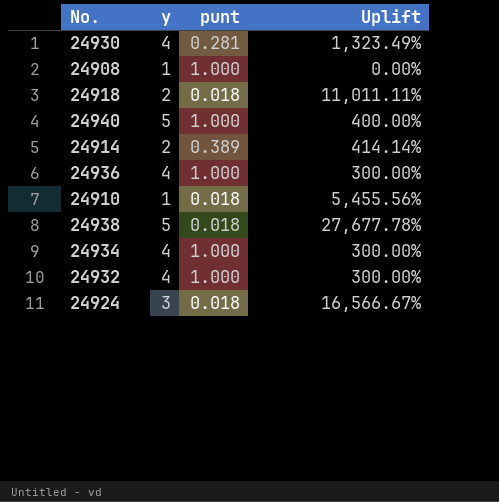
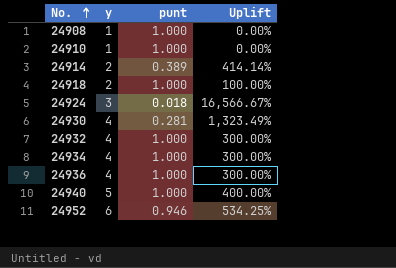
row order: none -> No. ascending
row 24938: 5 | 0.018 | 27,677.78% -> none
24910 | punt: 0.018 -> 1.000
24910 | Uplift: 5,455.56% -> 0.00%
24918 | punt: 0.018 -> 1.000
24918 | Uplift: 11,011.11% -> 100.00%
row 24952: none -> 6 | 0.946 | 534.25%

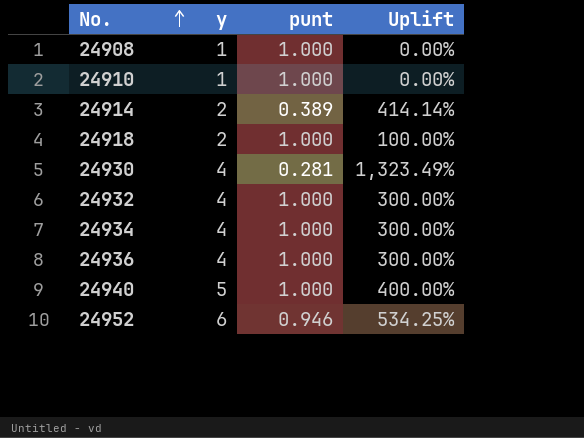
row 24924: 3 | 0.018 | 16,566.67% -> none

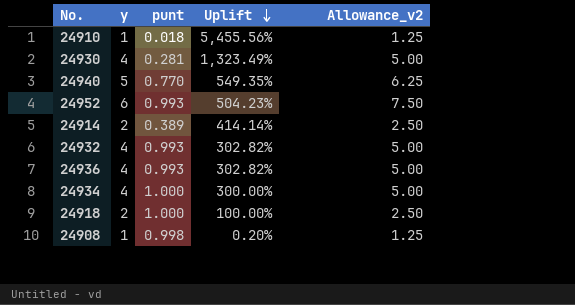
row order: No. ascending -> Uplift descending
column Allowance_v2 | formula: none -> [y] * 1.25
24910 | punt: 1.000 -> 0.018
24910 | Uplift: 0.00% -> 5,455.56%
24940 | punt: 1.000 -> 0.770
24940 | Uplift: 400.00% -> 549.35%
24952 | punt: 0.946 -> 0.993
24952 | Uplift: 534.25% -> 504.23%
24932 | punt: 1.000 -> 0.993
24932 | Uplift: 300.00% -> 302.82%
24936 | punt: 1.000 -> 0.993
24936 | Uplift: 300.00% -> 302.82%
24908 | punt: 1.000 -> 0.998
24908 | Uplift: 0.00% -> 0.20%

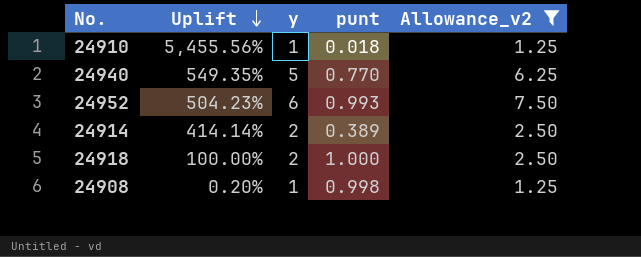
filter: none -> Allowance_v2 != 5.00
column Uplift | position: 4 -> 2

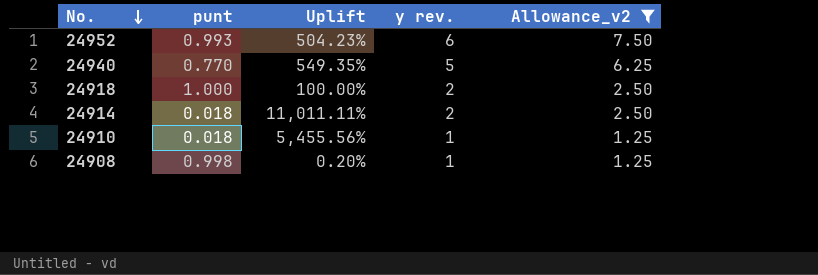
row order: Uplift descending -> No. descending
column punt | position: 4 -> 2
column name: y -> y rev.
24914 | punt: 0.389 -> 0.018
24914 | Uplift: 414.14% -> 11,011.11%

